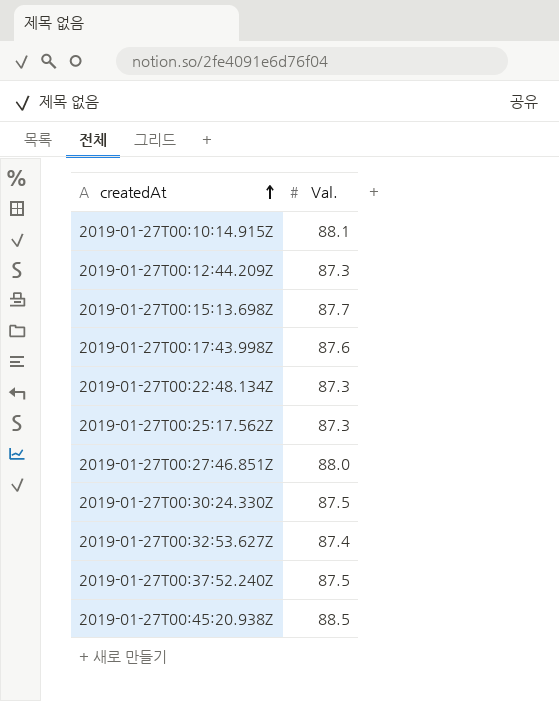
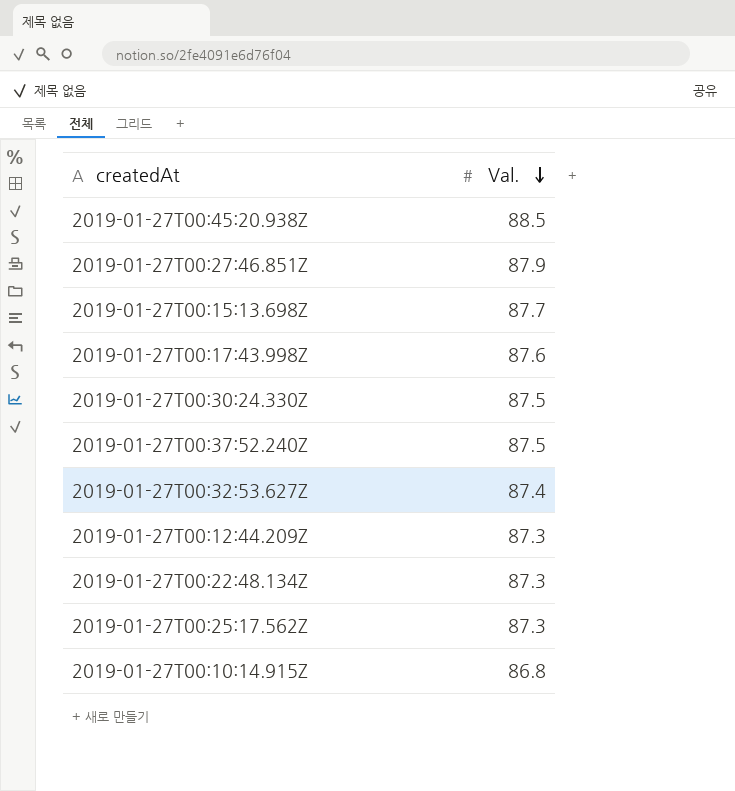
row order: createdAt ascending -> Val. descending
2019-01-27T00:27:46.851Z | Val.: 88.0 -> 87.9
2019-01-27T00:10:14.915Z | Val.: 88.1 -> 86.8

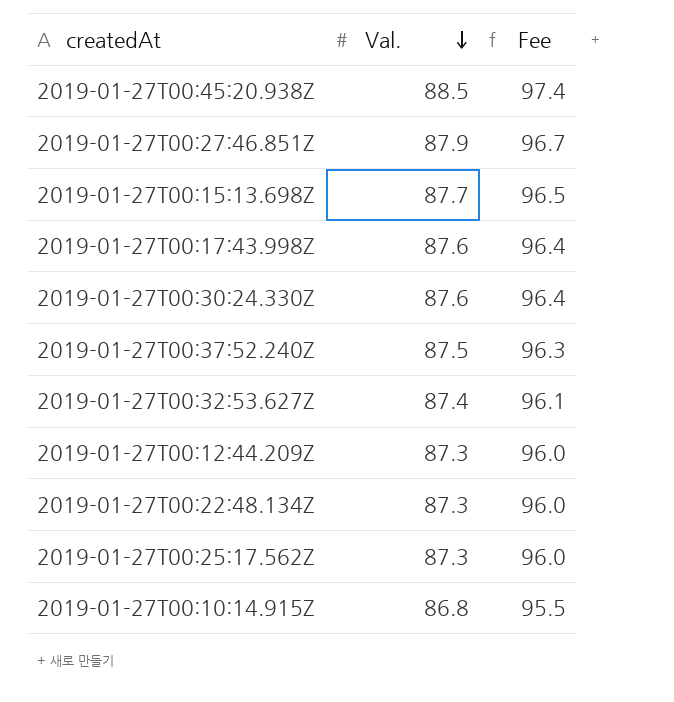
column Fee | formula: none -> [Val.] * 1.1
2019-01-27T00:30:24.330Z | Val.: 87.5 -> 87.6

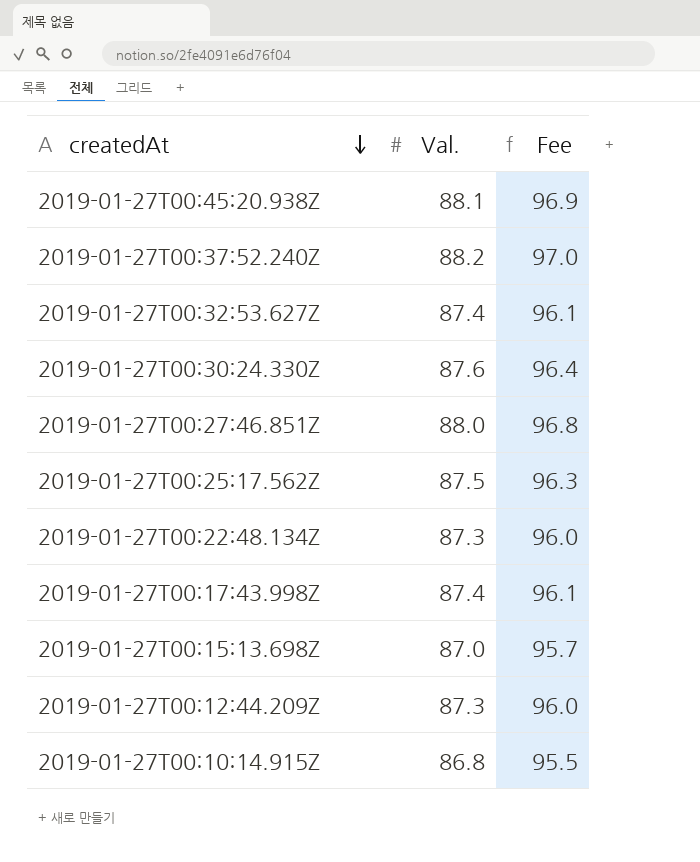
row order: Val. descending -> createdAt descending
2019-01-27T00:45:20.938Z | Val.: 88.5 -> 88.1
2019-01-27T00:45:20.938Z | Fee: 97.4 -> 96.9
2019-01-27T00:37:52.240Z | Val.: 87.5 -> 88.2
2019-01-27T00:37:52.240Z | Fee: 96.3 -> 97.0
2019-01-27T00:27:46.851Z | Val.: 87.9 -> 88.0
2019-01-27T00:27:46.851Z | Fee: 96.7 -> 96.8
2019-01-27T00:25:17.562Z | Val.: 87.3 -> 87.5
2019-01-27T00:25:17.562Z | Fee: 96.0 -> 96.3
2019-01-27T00:17:43.998Z | Val.: 87.6 -> 87.4
2019-01-27T00:17:43.998Z | Fee: 96.4 -> 96.1
2019-01-27T00:15:13.698Z | Val.: 87.7 -> 87.0
2019-01-27T00:15:13.698Z | Fee: 96.5 -> 95.7

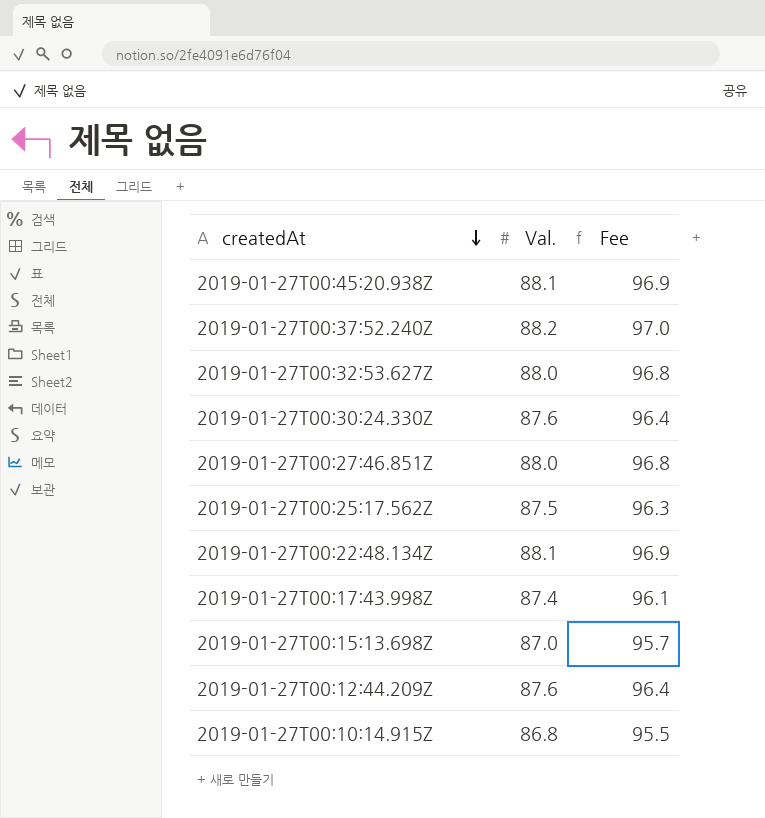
2019-01-27T00:32:53.627Z | Val.: 87.4 -> 88.0
2019-01-27T00:32:53.627Z | Fee: 96.1 -> 96.8
2019-01-27T00:22:48.134Z | Val.: 87.3 -> 88.1
2019-01-27T00:22:48.134Z | Fee: 96.0 -> 96.9
2019-01-27T00:12:44.209Z | Val.: 87.3 -> 87.6
2019-01-27T00:12:44.209Z | Fee: 96.0 -> 96.4

